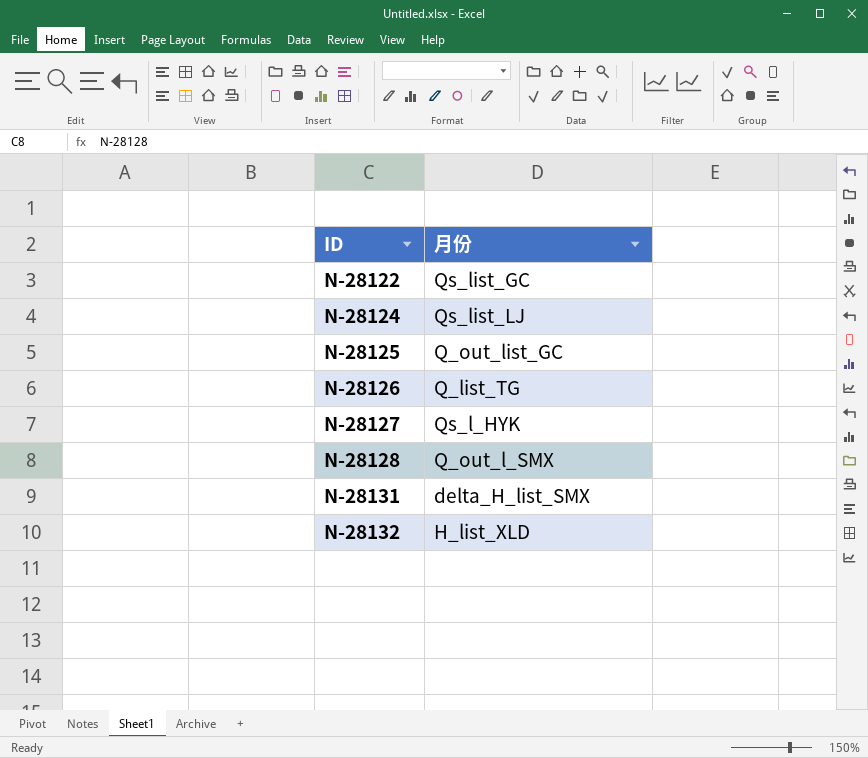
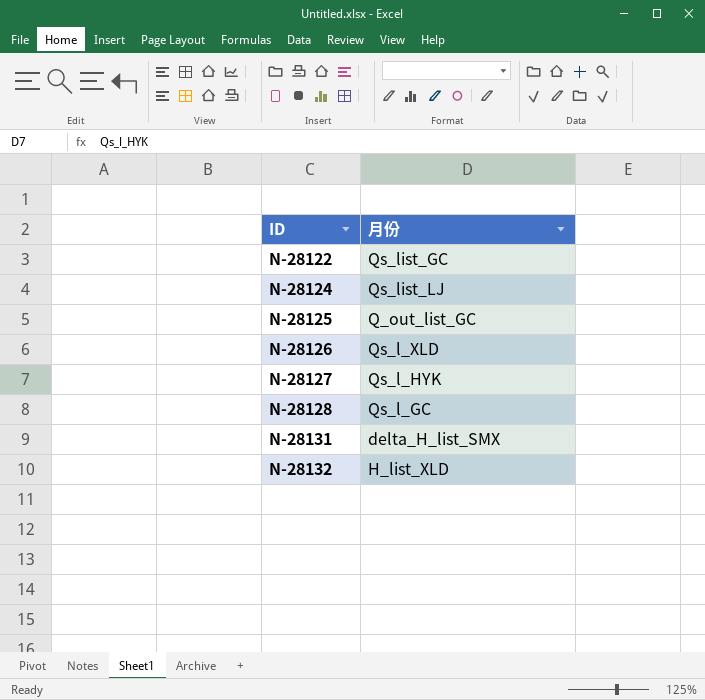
N-28126 | 月份: Q_list_TG -> Qs_l_XLD
N-28128 | 月份: Q_out_l_SMX -> Qs_l_GC

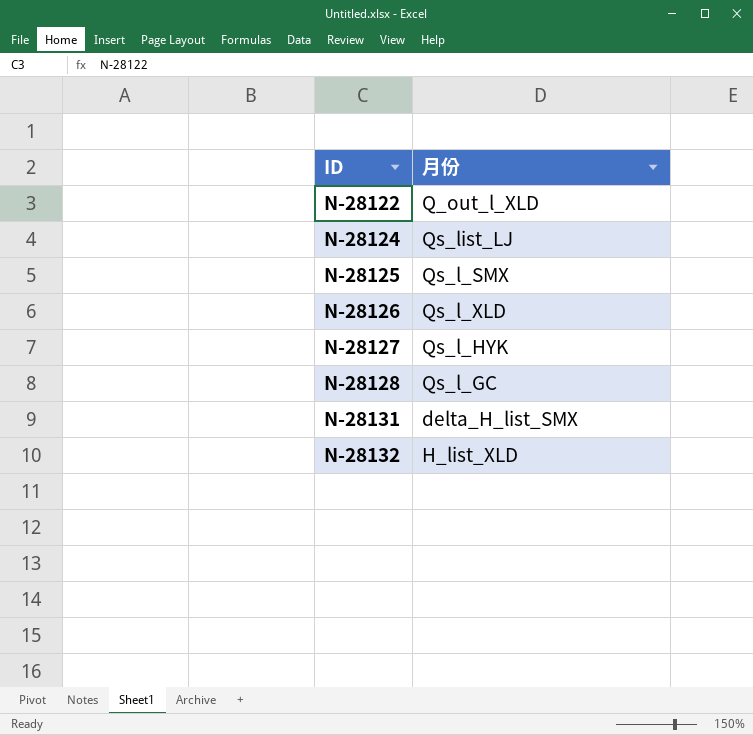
N-28122 | 月份: Qs_list_GC -> Q_out_l_XLD
N-28125 | 月份: Q_out_list_GC -> Qs_l_SMX

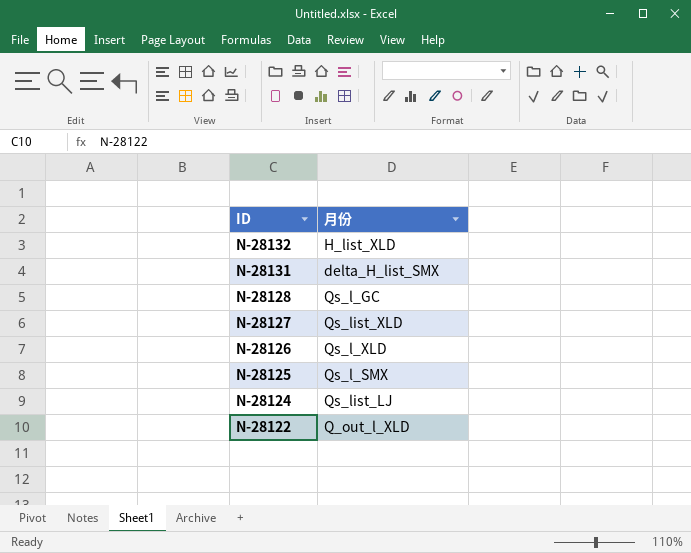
row order: ID ascending -> ID descending
N-28127 | 月份: Qs_l_HYK -> Qs_list_XLD

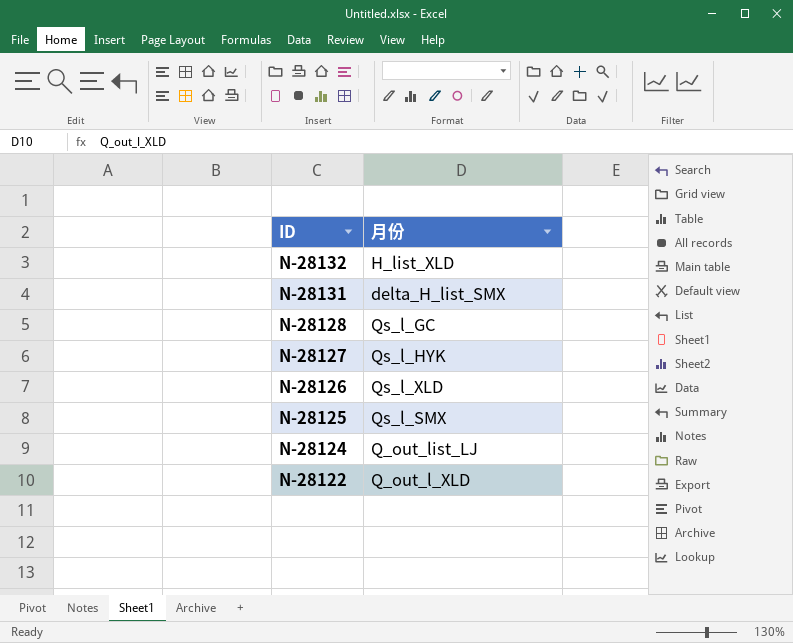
N-28127 | 月份: Qs_list_XLD -> Qs_l_HYK
N-28124 | 月份: Qs_list_LJ -> Q_out_list_LJ

